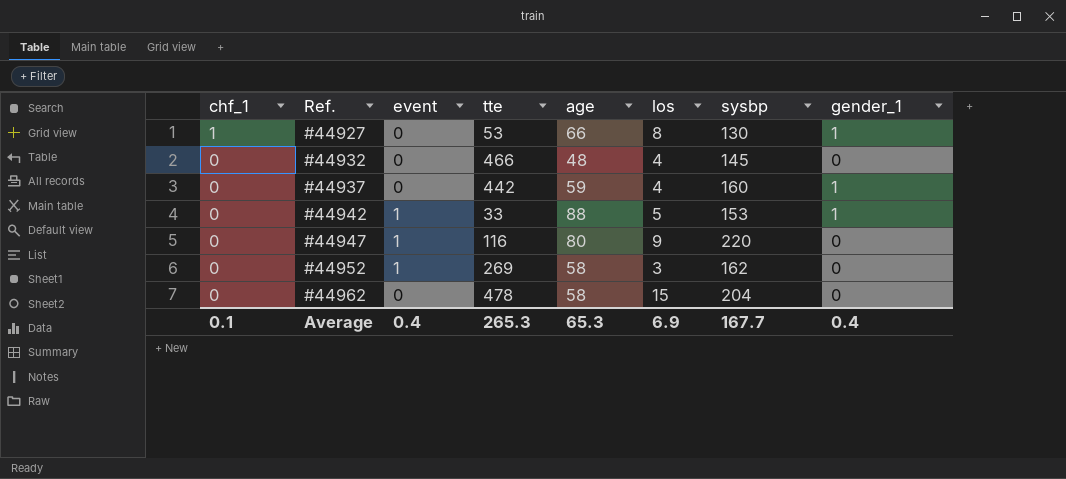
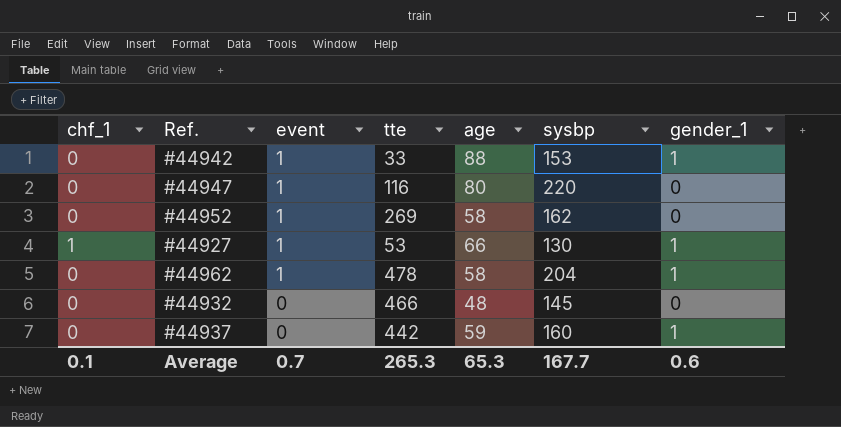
row order: chf_1 descending -> event descending
column los | position: 6 -> none
#44927 | event: 0 -> 1
#44962 | event: 0 -> 1
#44962 | gender_1: 0 -> 1
Average | event: 0.4 -> 0.7
Average | gender_1: 0.4 -> 0.6

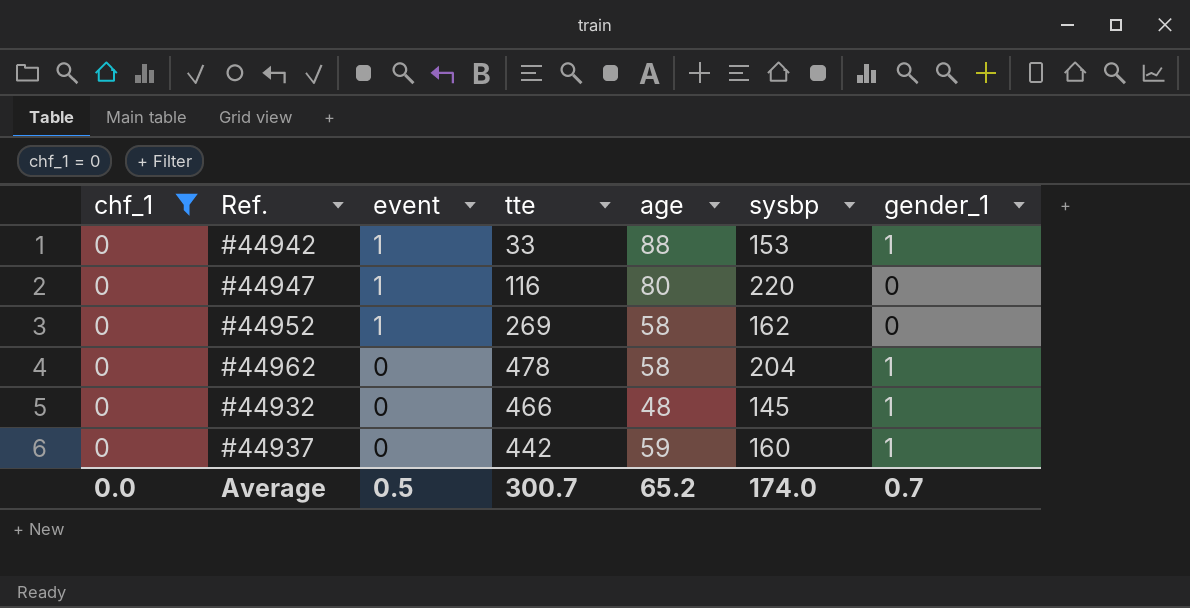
filter: none -> chf_1 = 0
#44962 | event: 1 -> 0
#44932 | gender_1: 0 -> 1
Average | chf_1: 0.1 -> 0.0
Average | event: 0.7 -> 0.5
Average | tte: 265.3 -> 300.7
Average | age: 65.3 -> 65.2
Average | sysbp: 167.7 -> 174.0
Average | gender_1: 0.6 -> 0.7

